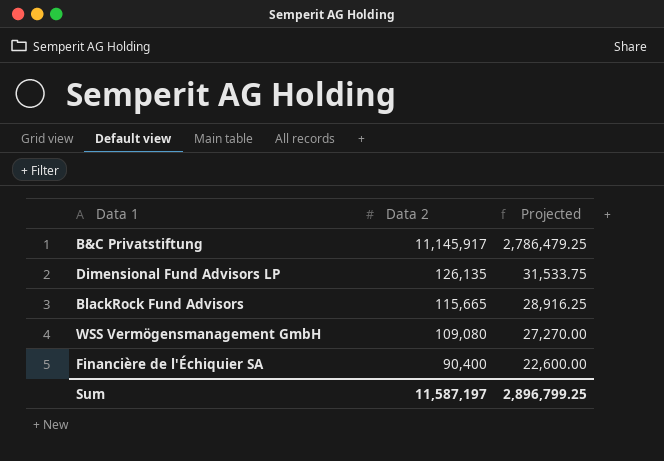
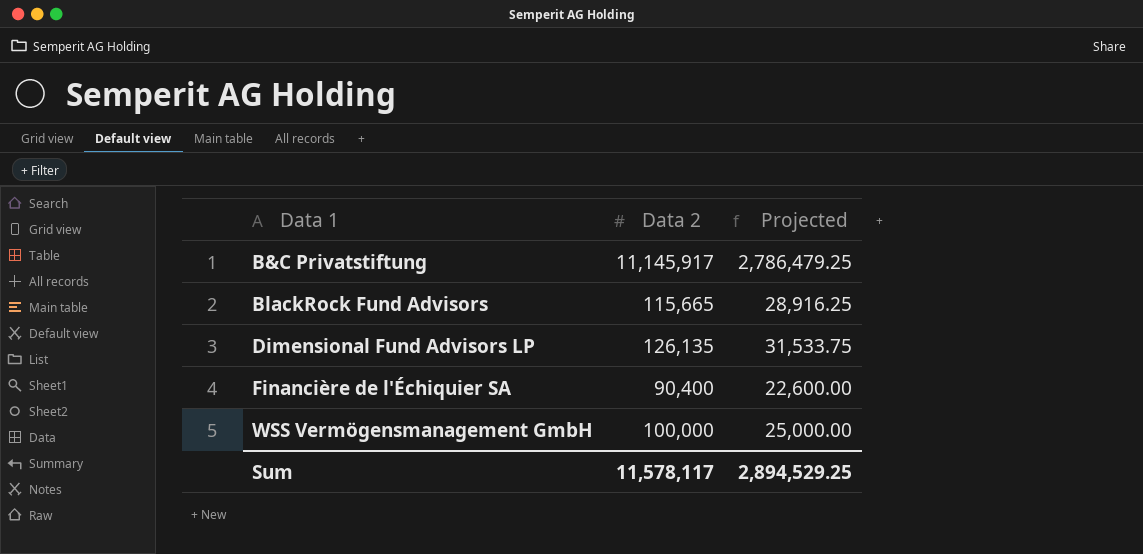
row order: Data 2 descending -> Data 1 ascending
WSS Vermögensmanagement GmbH | Data 2: 109,080 -> 100,000
WSS Vermögensmanagement GmbH | Projected: 27,270.00 -> 25,000.00
Sum | Data 2: 11,587,197 -> 11,578,117
Sum | Projected: 2,896,799.25 -> 2,894,529.25

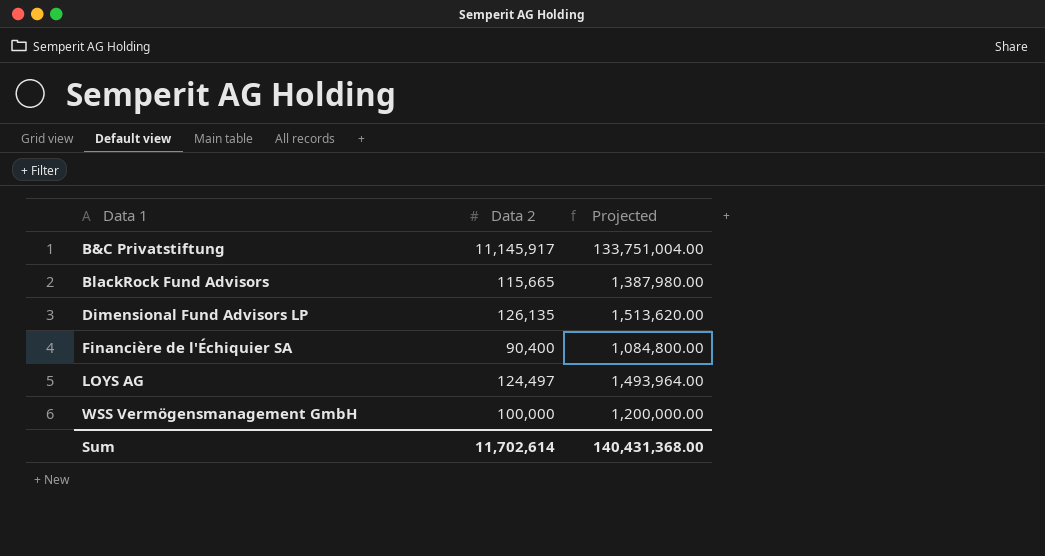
column Projected | formula: [Data 2] * 0.25 -> [Data 2] * 12
row LOYS AG: none -> 124,497 | 1,493,964.00
Sum | Data 2: 11,578,117 -> 11,702,614
Sum | Projected: 2,894,529.25 -> 140,431,368.00

